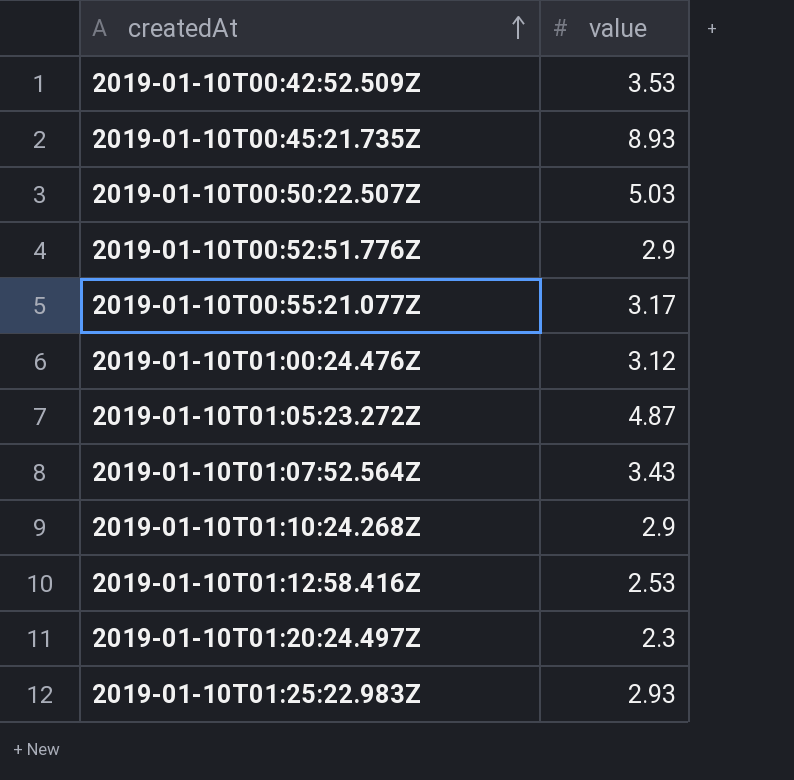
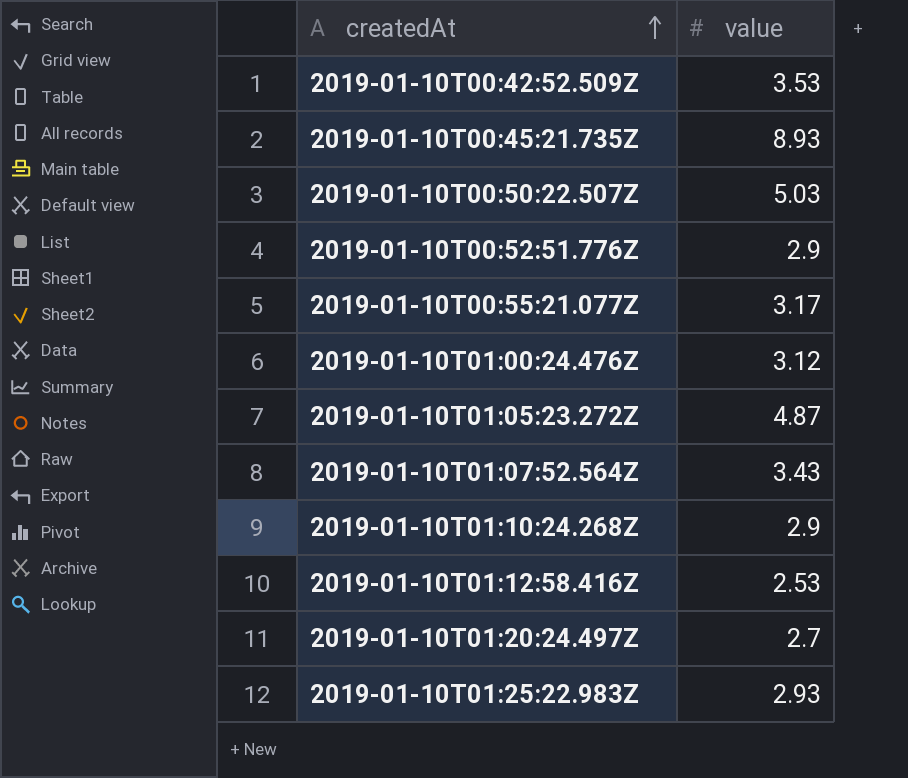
2019-01-10T01:20:24.497Z | value: 2.3 -> 2.7

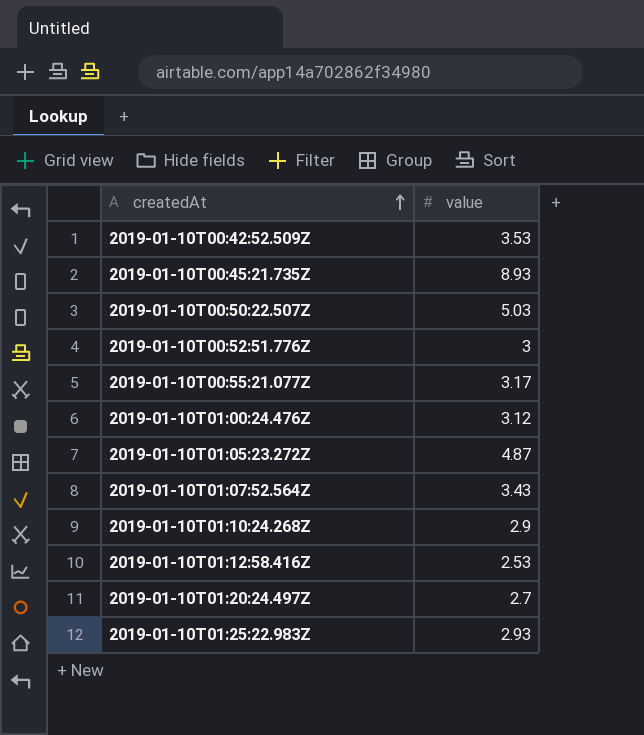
2019-01-10T00:52:51.776Z | value: 2.9 -> 3

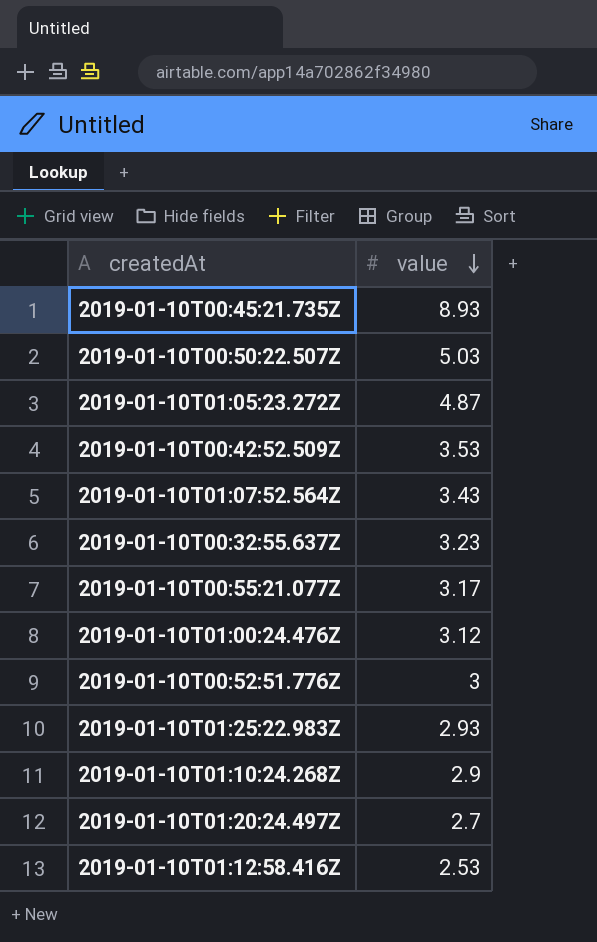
row order: createdAt ascending -> value descending
row 2019-01-10T00:32:55.637Z: none -> 3.23

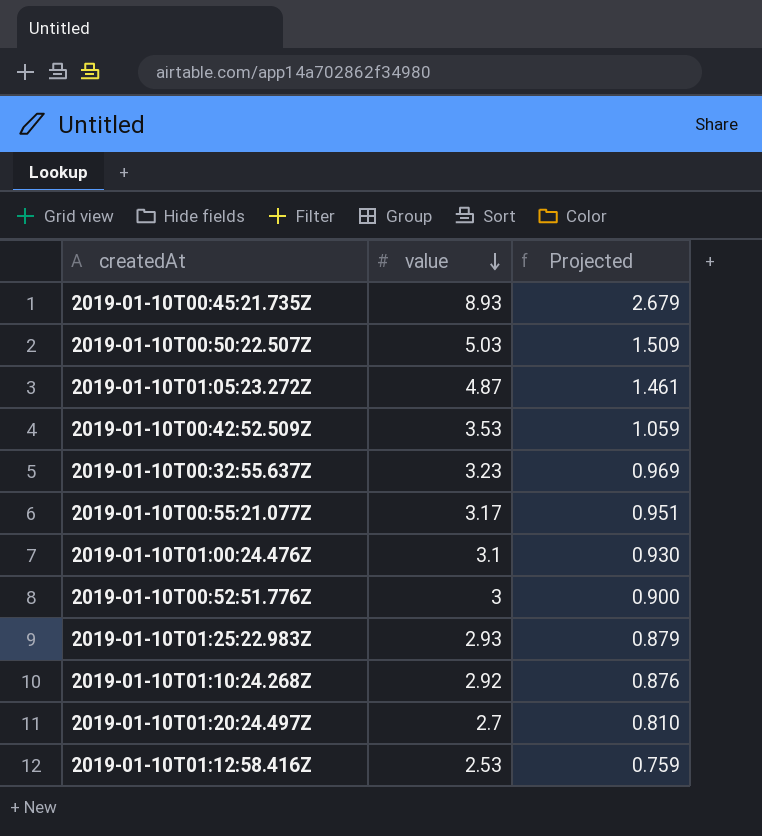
column Projected | formula: none -> [value] * 0.3
row 2019-01-10T01:07:52.564Z: 3.43 -> none
2019-01-10T01:00:24.476Z | value: 3.12 -> 3.1
2019-01-10T01:10:24.268Z | value: 2.9 -> 2.92

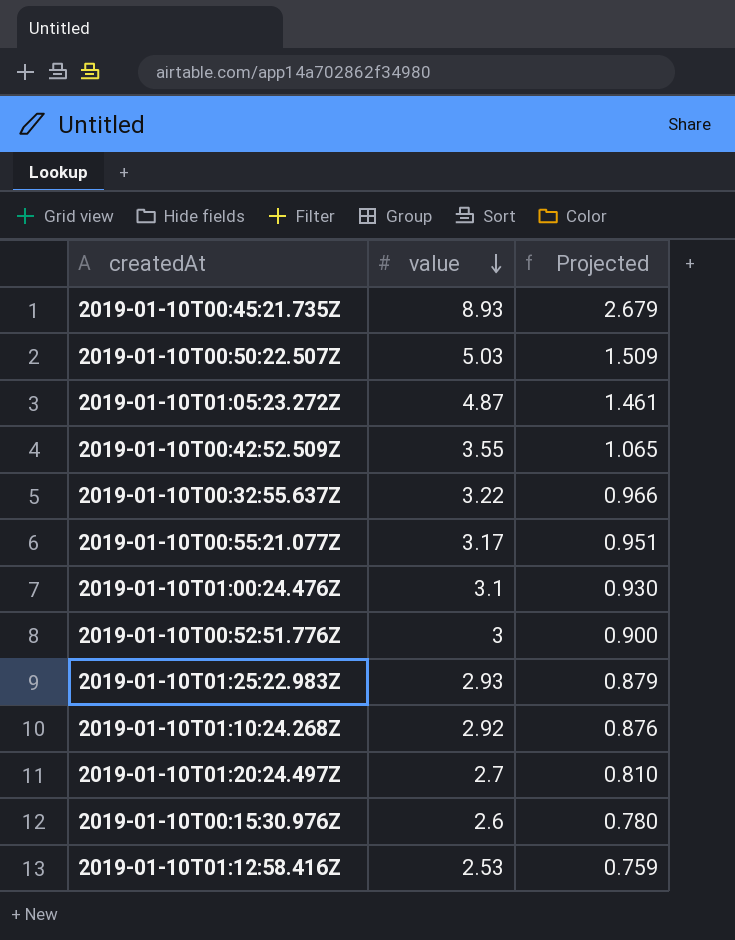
2019-01-10T00:42:52.509Z | value: 3.53 -> 3.55
2019-01-10T00:42:52.509Z | Projected: 1.059 -> 1.065
2019-01-10T00:32:55.637Z | value: 3.23 -> 3.22
2019-01-10T00:32:55.637Z | Projected: 0.969 -> 0.966
row 2019-01-10T00:15:30.976Z: none -> 2.6 | 0.780

